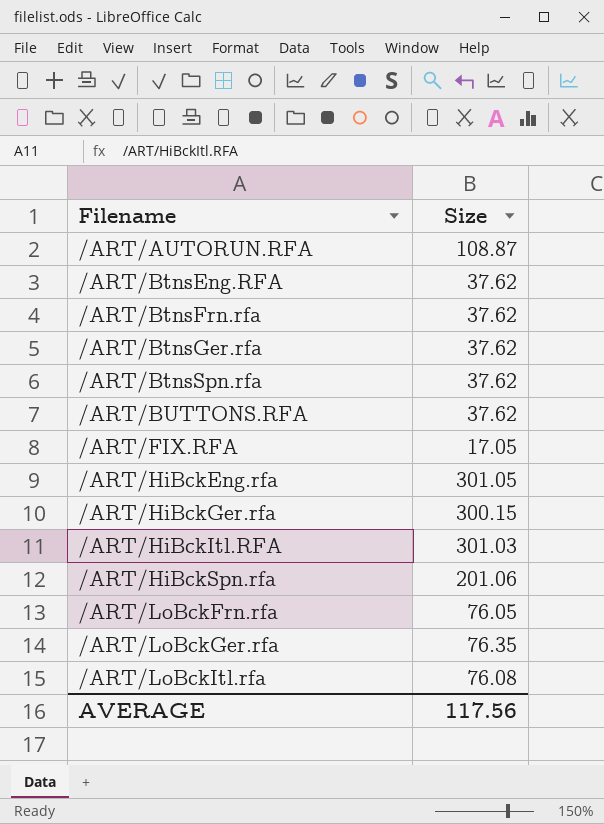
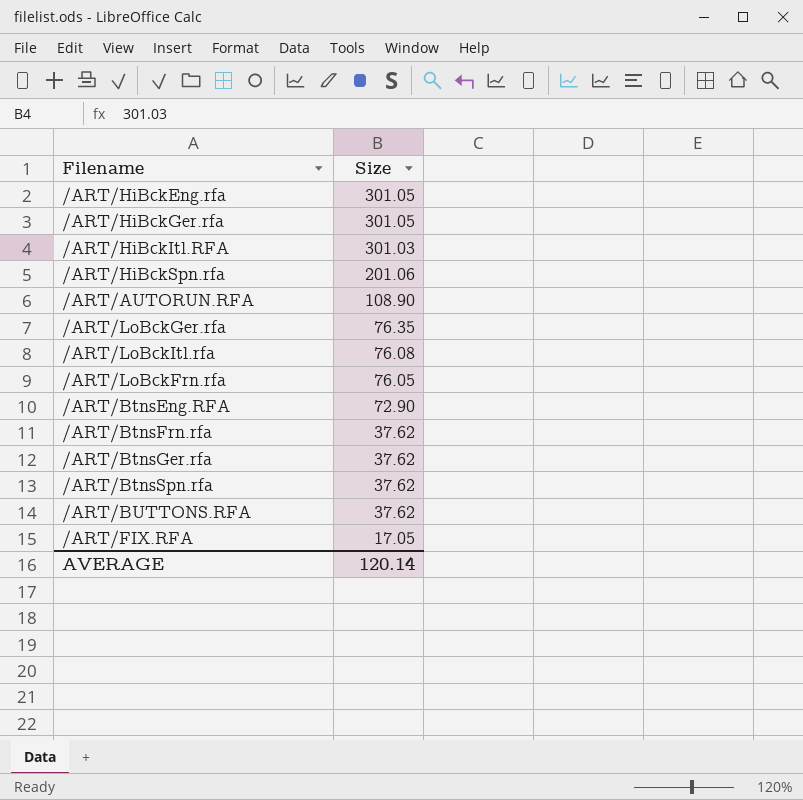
row order: Filename ascending -> Size descending
/ART/HiBckGer.rfa | Size: 300.15 -> 301.05
/ART/AUTORUN.RFA | Size: 108.87 -> 108.90
/ART/BtnsEng.RFA | Size: 37.62 -> 72.90
AVERAGE | Size: 117.56 -> 120.14

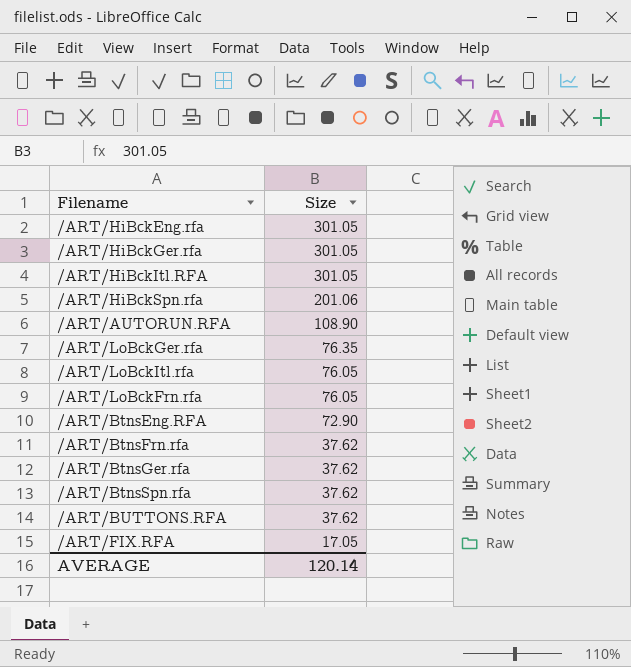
/ART/HiBckItl.RFA | Size: 301.03 -> 301.05
/ART/LoBckItl.rfa | Size: 76.08 -> 76.05

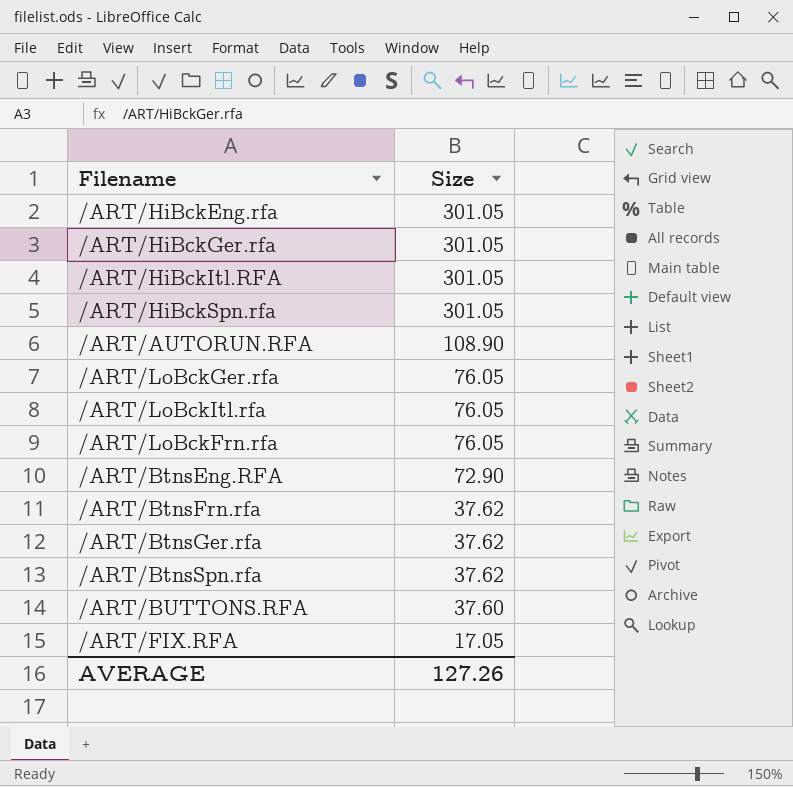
/ART/HiBckSpn.rfa | Size: 201.06 -> 301.05
/ART/LoBckGer.rfa | Size: 76.35 -> 76.05
/ART/BUTTONS.RFA | Size: 37.62 -> 37.60
AVERAGE | Size: 120.14 -> 127.26

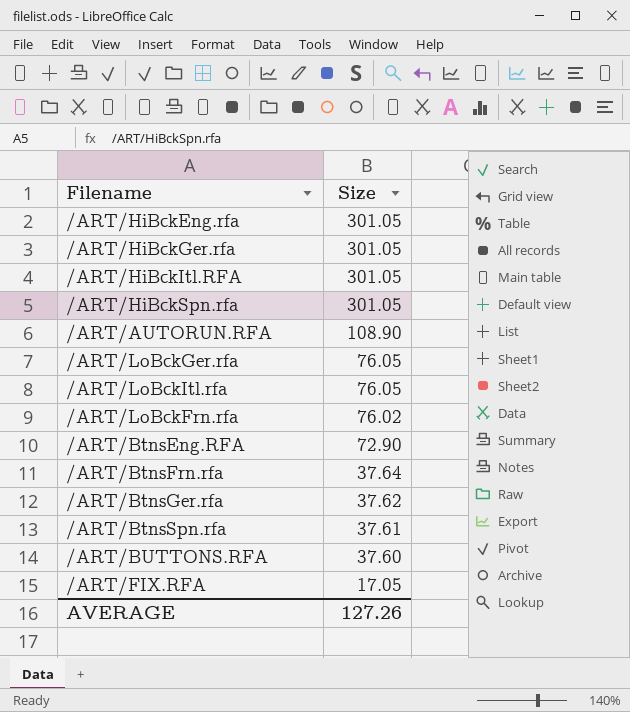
/ART/LoBckFrn.rfa | Size: 76.05 -> 76.02
/ART/BtnsFrn.rfa | Size: 37.62 -> 37.64
/ART/BtnsSpn.rfa | Size: 37.62 -> 37.61

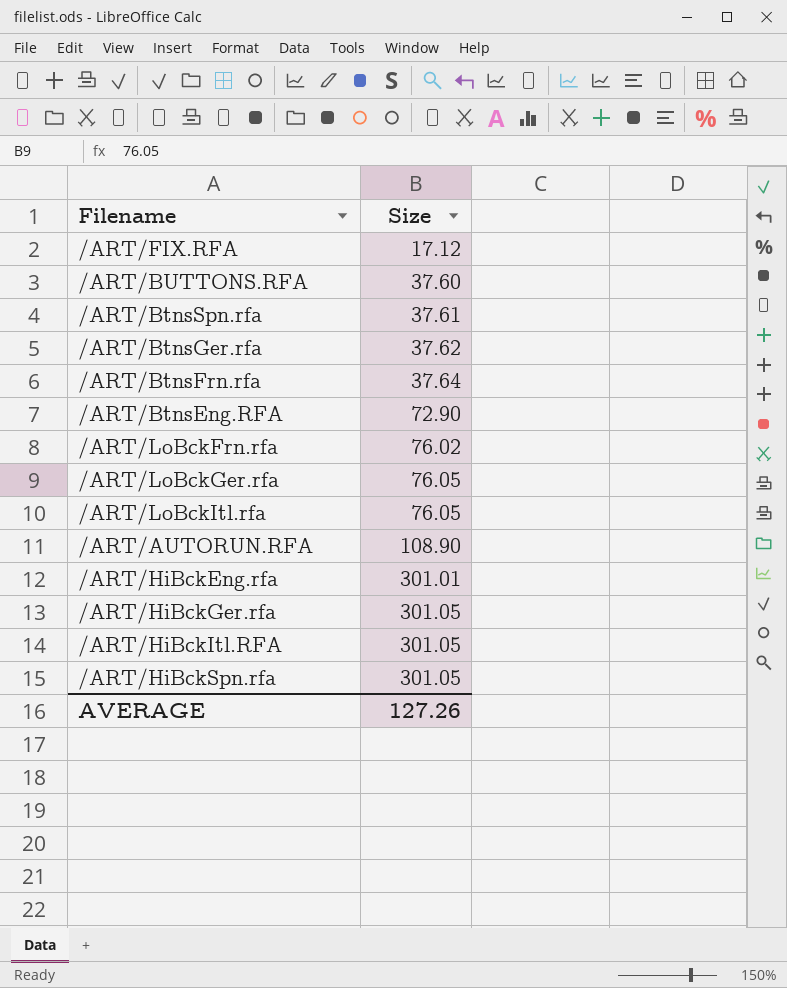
row order: Size descending -> Size ascending
/ART/FIX.RFA | Size: 17.05 -> 17.12
/ART/HiBckEng.rfa | Size: 301.05 -> 301.01

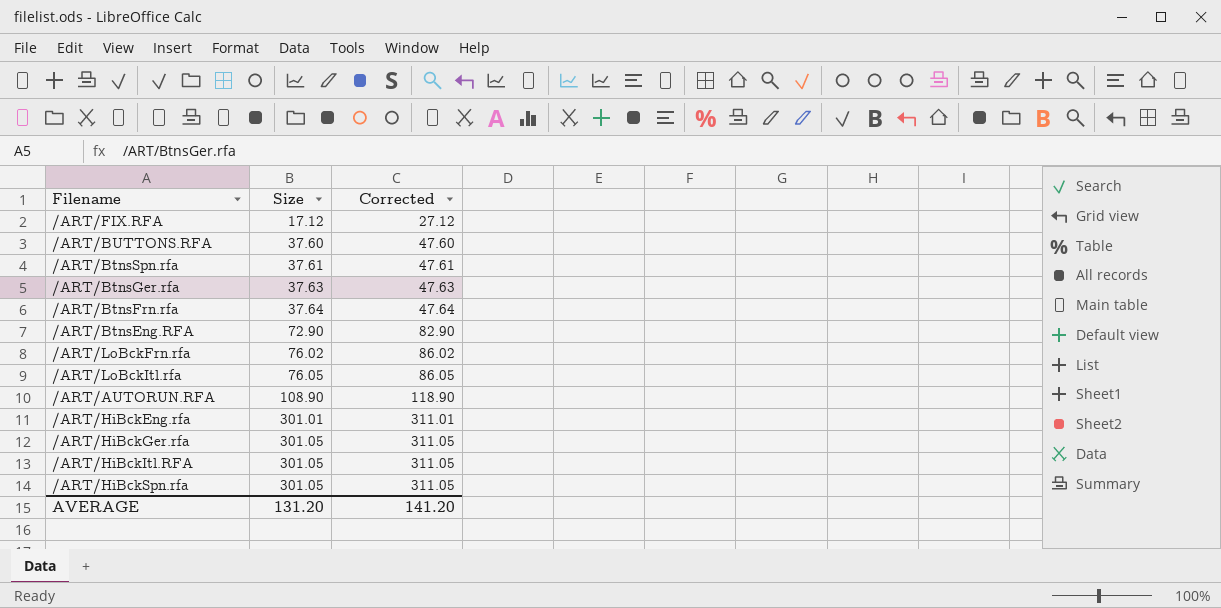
column Corrected | formula: none -> [Size] + 10
row /ART/LoBckGer.rfa: 76.05 -> none
/ART/BtnsGer.rfa | Size: 37.62 -> 37.63
AVERAGE | Size: 127.26 -> 131.20

